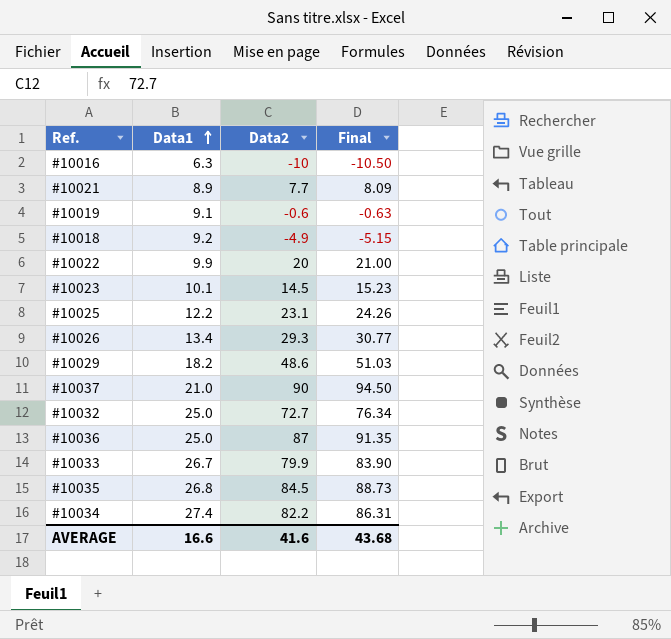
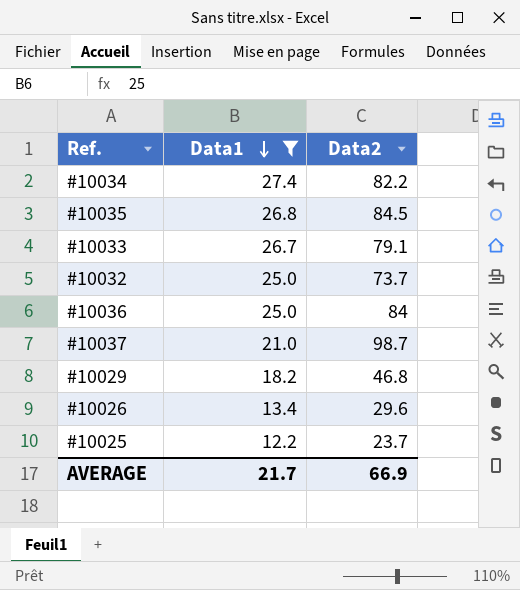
filter: none -> Data1 >= 12.2
row order: Data1 ascending -> Data1 descending
column Final | formula: [Data2] * 1.05 -> none
#10033 | Data2: 79.9 -> 79.1
#10032 | Data2: 72.7 -> 73.7
#10036 | Data2: 87 -> 84
#10037 | Data2: 90 -> 98.7
#10029 | Data2: 48.6 -> 46.8
#10026 | Data2: 29.3 -> 29.6
#10025 | Data2: 23.1 -> 23.7
AVERAGE | Data1: 16.6 -> 21.7
AVERAGE | Data2: 41.6 -> 66.9

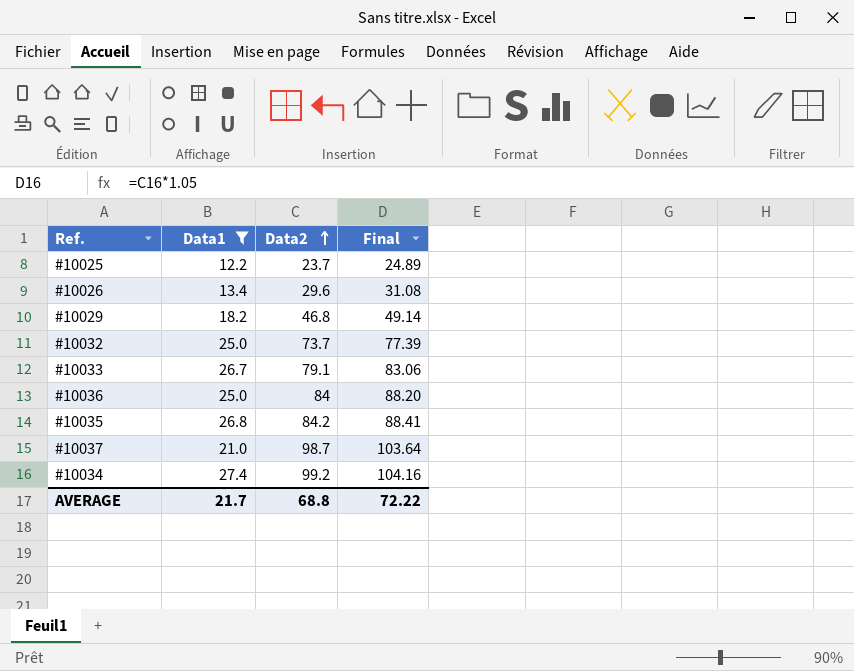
row order: Data1 descending -> Data2 ascending
column Final | formula: none -> [Data2] * 1.05
#10035 | Data2: 84.5 -> 84.2
#10034 | Data2: 82.2 -> 99.2
AVERAGE | Data2: 66.9 -> 68.8

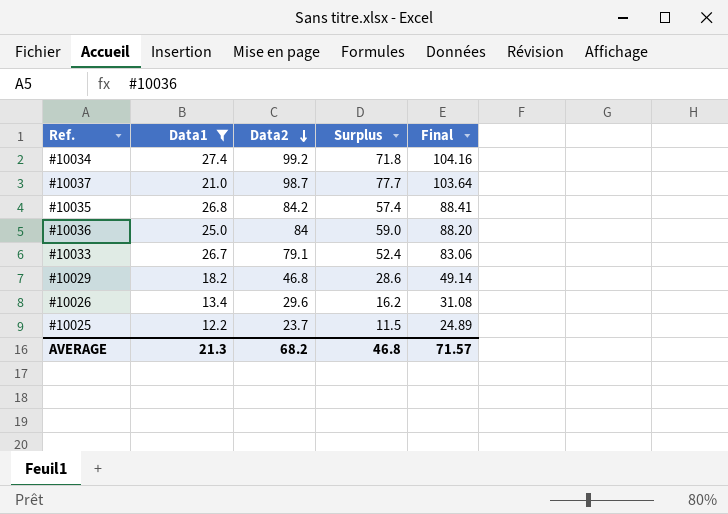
row order: Data2 ascending -> Data2 descending
column Surplus | formula: none -> [Data2] - [Data1]
row #10032: 25.0 | 73.7 | 77.39 -> none
AVERAGE | Data1: 21.7 -> 21.3
AVERAGE | Data2: 68.8 -> 68.2
AVERAGE | Final: 72.22 -> 71.57

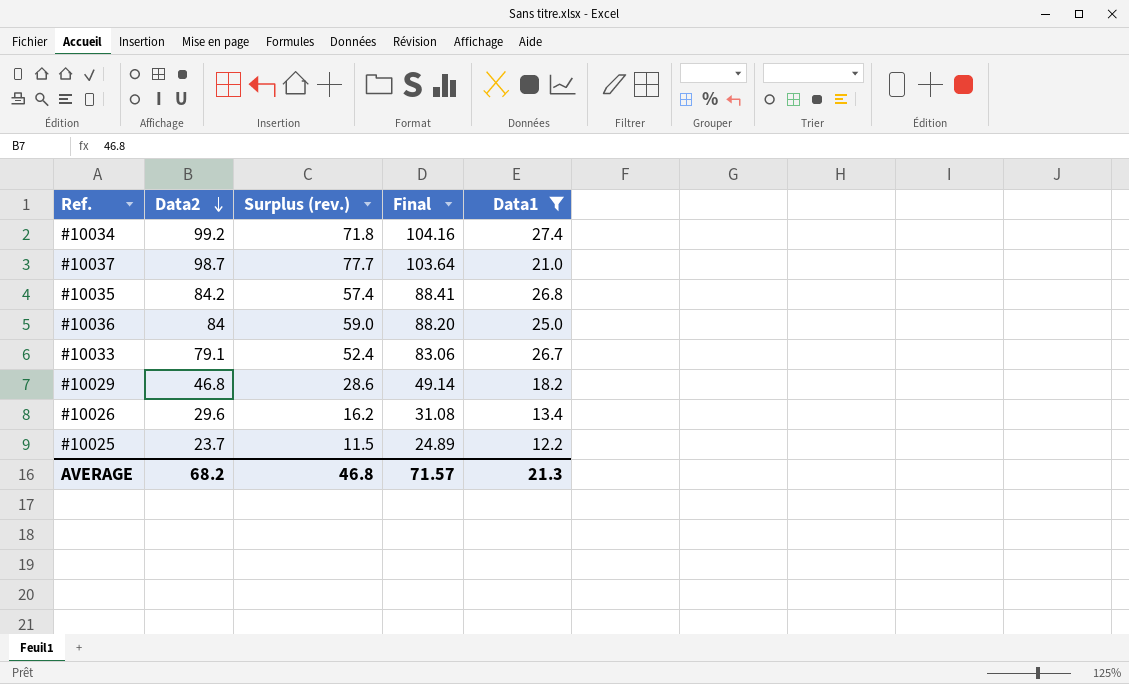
column name: Surplus -> Surplus (rev.)
column Data1 | position: 2 -> 5

